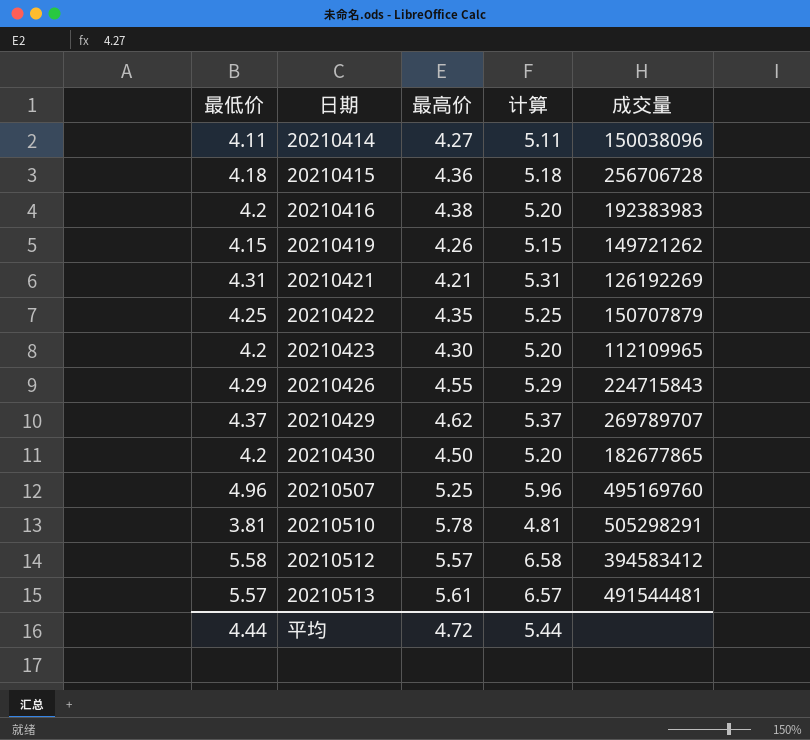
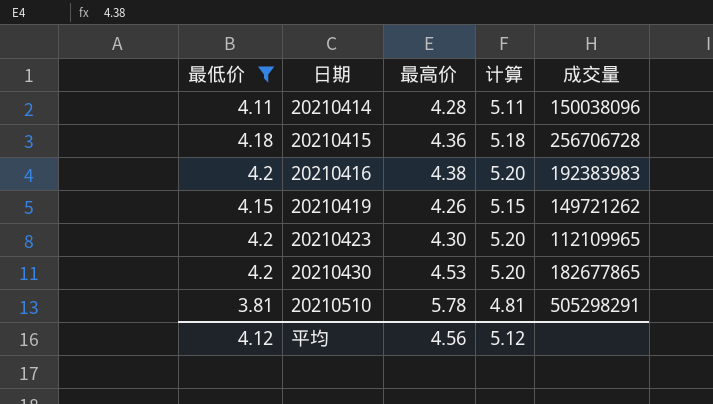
filter: none -> 最低价 <= 4.2
20210414 | 最高价: 4.27 -> 4.28
20210430 | 最高价: 4.50 -> 4.53
平均 | 最低价: 4.44 -> 4.12
平均 | 最高价: 4.72 -> 4.56
平均 | 计算: 5.44 -> 5.12

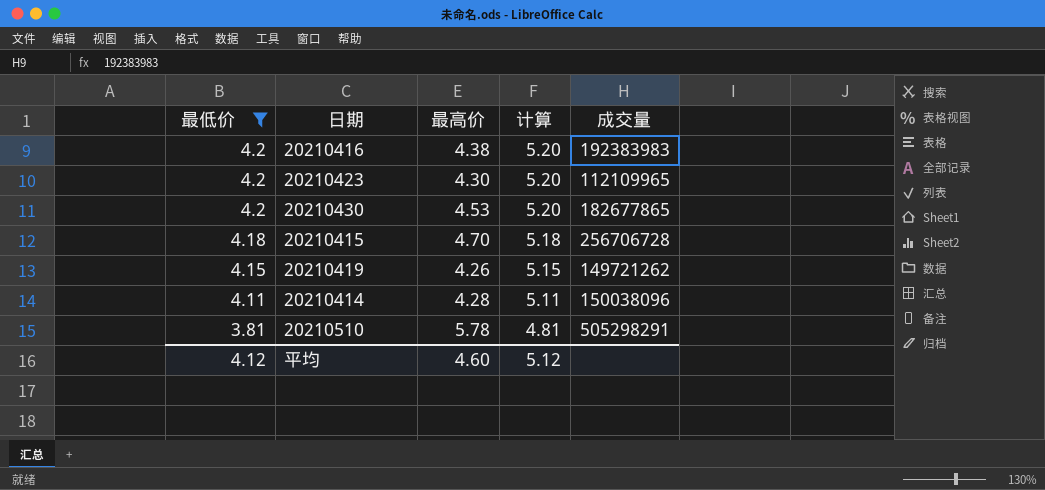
row order: 日期 ascending -> 最低价 descending
20210415 | 最高价: 4.36 -> 4.70
平均 | 最高价: 4.56 -> 4.60

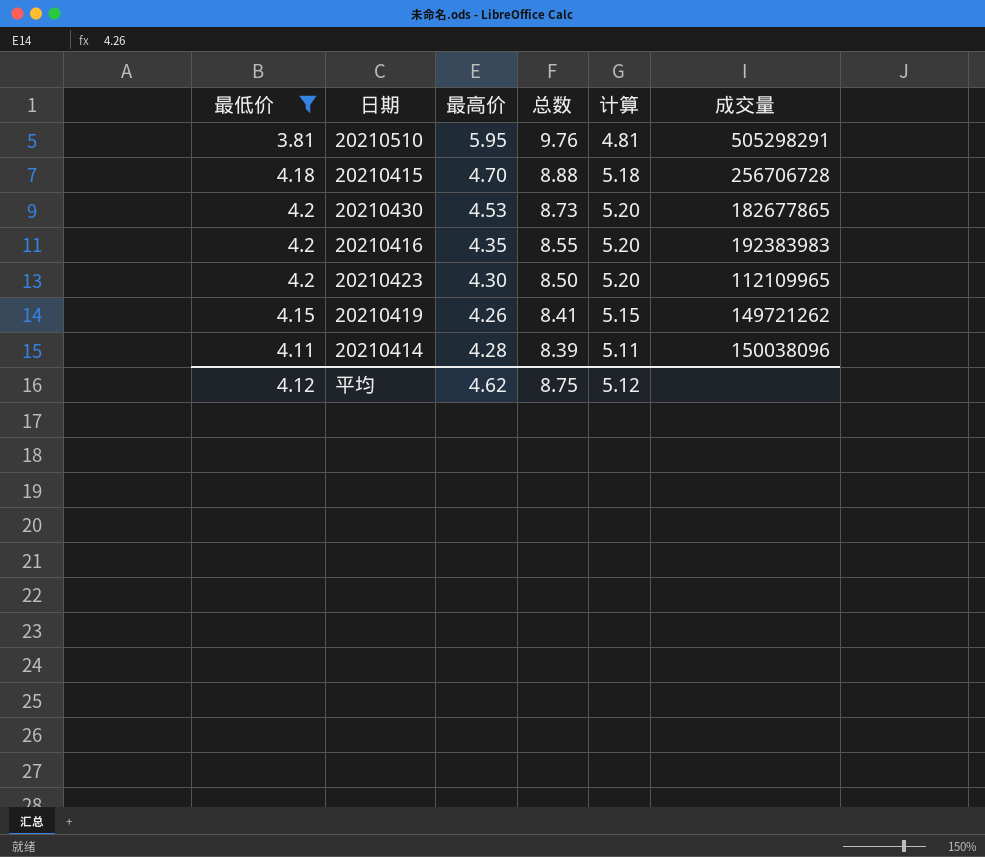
row order: 最低价 descending -> 总数 descending
column 总数 | formula: none -> [最低价] + [最高价]
20210510 | 最高价: 5.78 -> 5.95
20210416 | 最高价: 4.38 -> 4.35
平均 | 最高价: 4.60 -> 4.62

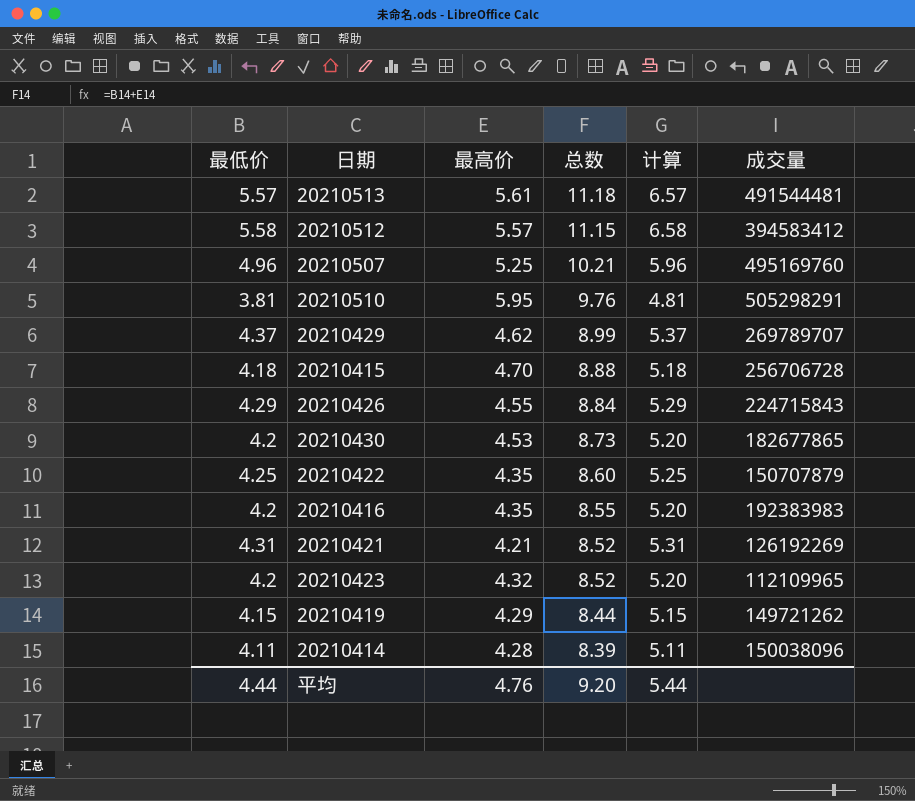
filter: 最低价 <= 4.2 -> none
20210423 | 最高价: 4.30 -> 4.32
20210423 | 总数: 8.50 -> 8.52
20210419 | 最高价: 4.26 -> 4.29
20210419 | 总数: 8.41 -> 8.44
平均 | 最低价: 4.12 -> 4.44
平均 | 最高价: 4.62 -> 4.76
平均 | 总数: 8.75 -> 9.20
平均 | 计算: 5.12 -> 5.44

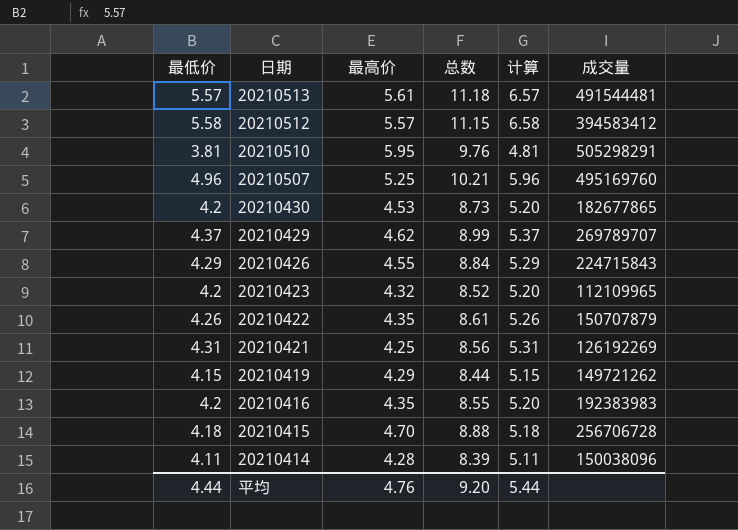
row order: 总数 descending -> 日期 descending
20210422 | 最低价: 4.25 -> 4.26
20210422 | 总数: 8.60 -> 8.61
20210422 | 计算: 5.25 -> 5.26
20210421 | 最高价: 4.21 -> 4.25
20210421 | 总数: 8.52 -> 8.56

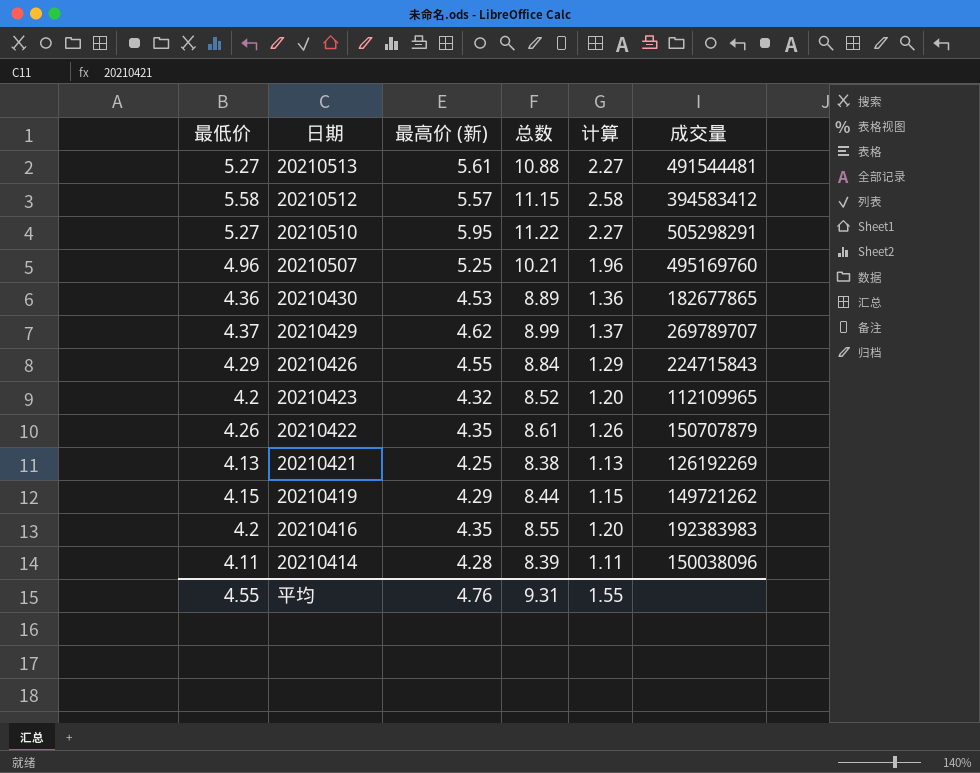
column name: 最高价 -> 最高价 (新)
column 计算 | formula: [最低价] + 1 -> [最低价] - 3
row 20210415: 4.18 | 4.70 | 8.88 | 5.18 | 256706728 -> none
20210513 | 最低价: 5.57 -> 5.27
20210513 | 总数: 11.18 -> 10.88
20210510 | 最低价: 3.81 -> 5.27
20210510 | 总数: 9.76 -> 11.22
20210430 | 最低价: 4.2 -> 4.36
20210430 | 总数: 8.73 -> 8.89
20210421 | 最低价: 4.31 -> 4.13
20210421 | 总数: 8.56 -> 8.38
平均 | 最低价: 4.44 -> 4.55
平均 | 总数: 9.20 -> 9.31
平均 | 计算: 5.44 -> 1.55

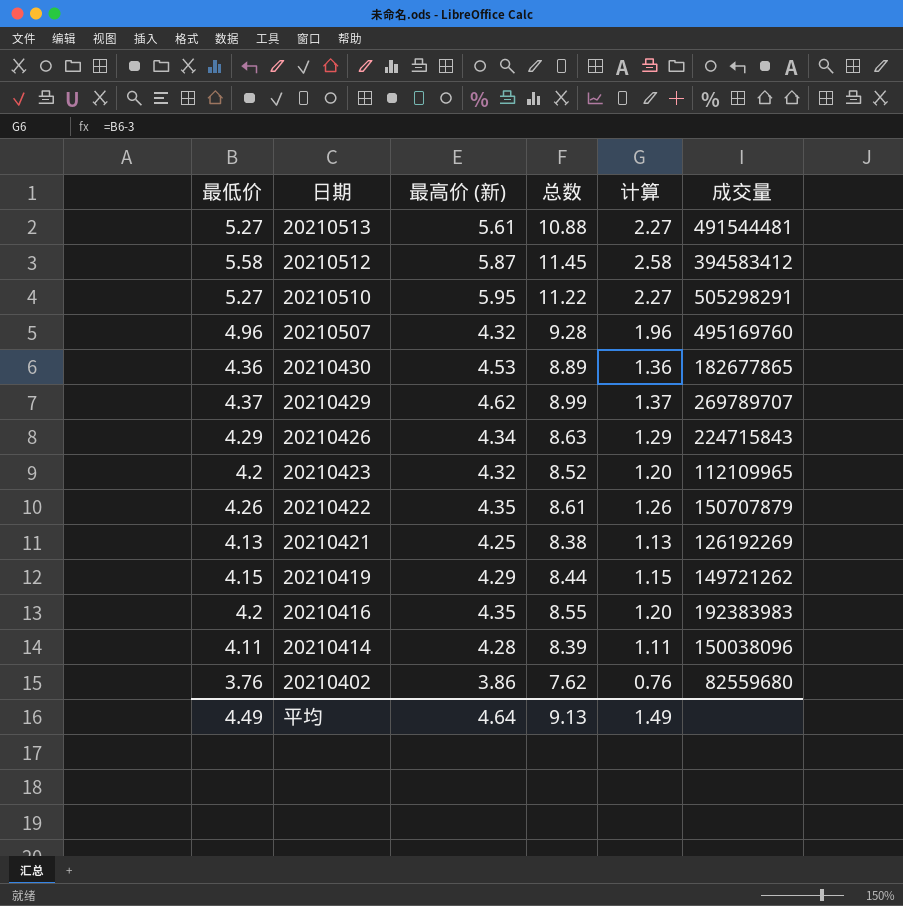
20210512 | 最高价 (新): 5.57 -> 5.87
20210512 | 总数: 11.15 -> 11.45
20210507 | 最高价 (新): 5.25 -> 4.32
20210507 | 总数: 10.21 -> 9.28
20210426 | 最高价 (新): 4.55 -> 4.34
20210426 | 总数: 8.84 -> 8.63
row 20210402: none -> 3.76 | 3.86 | 7.62 | 0.76 | 82559680
平均 | 最低价: 4.55 -> 4.49
平均 | 最高价 (新): 4.76 -> 4.64
平均 | 总数: 9.31 -> 9.13
平均 | 计算: 1.55 -> 1.49

